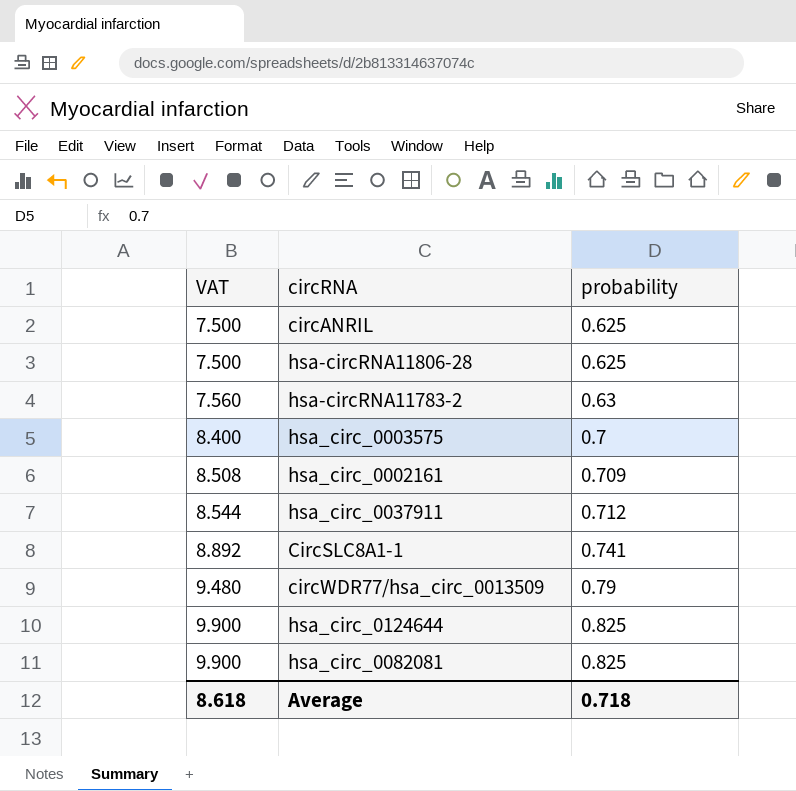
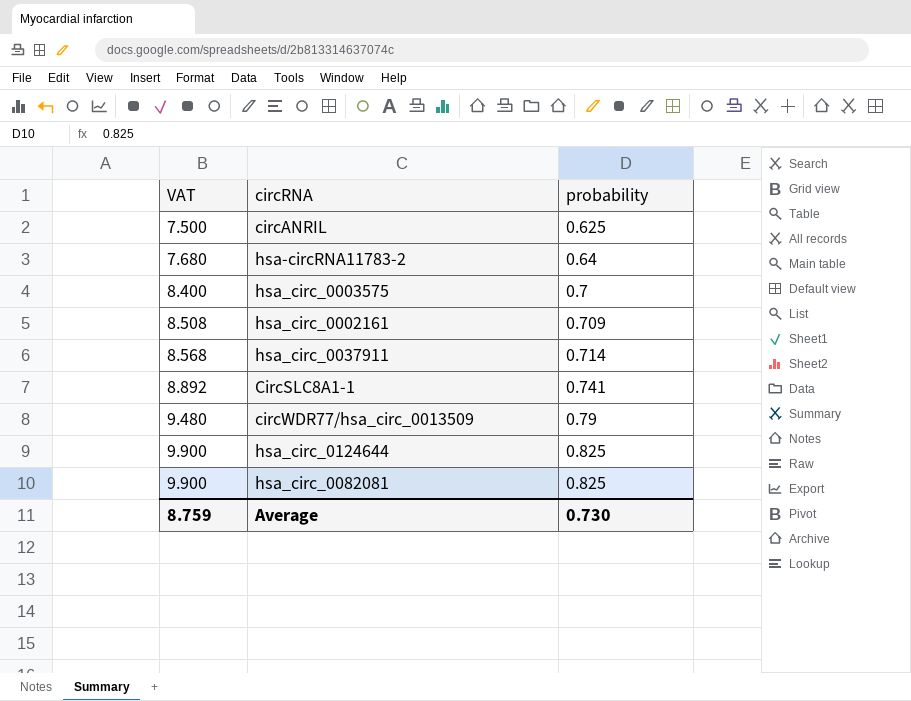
row hsa-circRNA11806-28: 7.500 | 0.625 -> none
hsa-circRNA11783-2 | VAT: 7.560 -> 7.680
hsa-circRNA11783-2 | probability: 0.63 -> 0.64
hsa_circ_0037911 | VAT: 8.544 -> 8.568
hsa_circ_0037911 | probability: 0.712 -> 0.714
Average | VAT: 8.618 -> 8.759
Average | probability: 0.718 -> 0.730

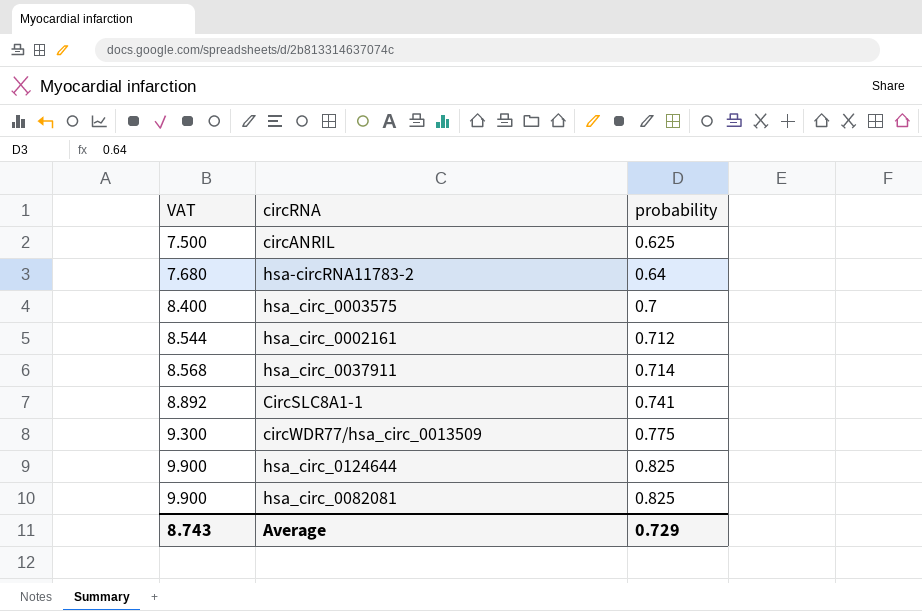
hsa_circ_0002161 | VAT: 8.508 -> 8.544
hsa_circ_0002161 | probability: 0.709 -> 0.712
circWDR77/hsa_circ_0013509 | VAT: 9.480 -> 9.300
circWDR77/hsa_circ_0013509 | probability: 0.79 -> 0.775
Average | VAT: 8.759 -> 8.743
Average | probability: 0.730 -> 0.729

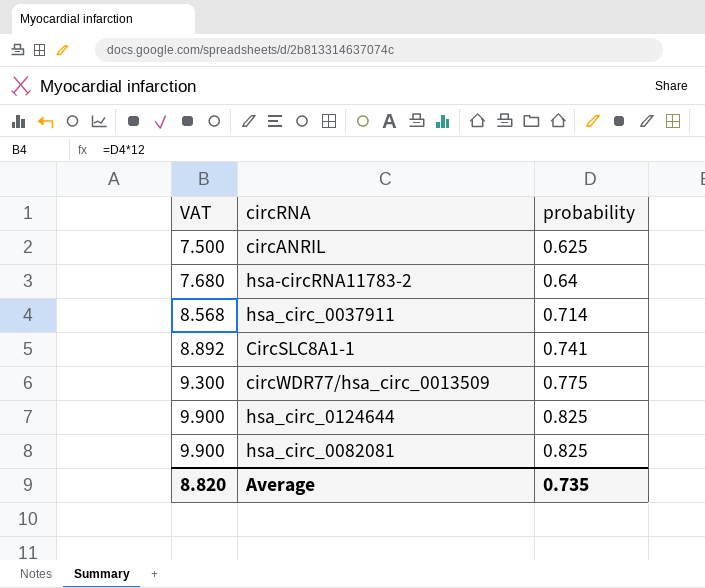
row hsa_circ_0003575: 8.400 | 0.7 -> none
row hsa_circ_0002161: 8.544 | 0.712 -> none
Average | VAT: 8.743 -> 8.820
Average | probability: 0.729 -> 0.735

